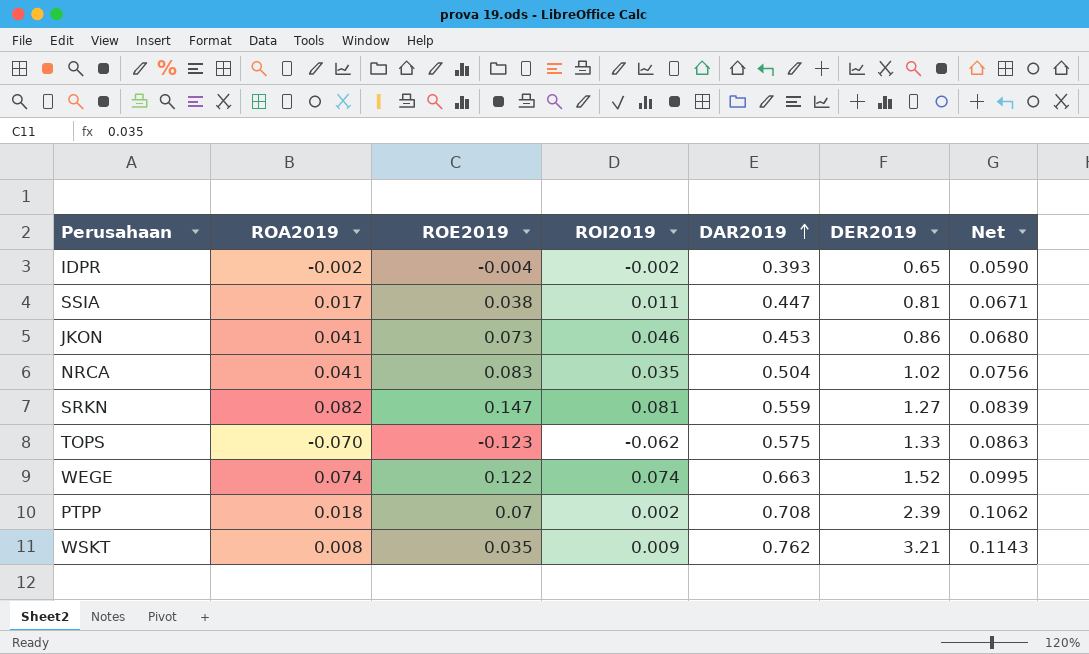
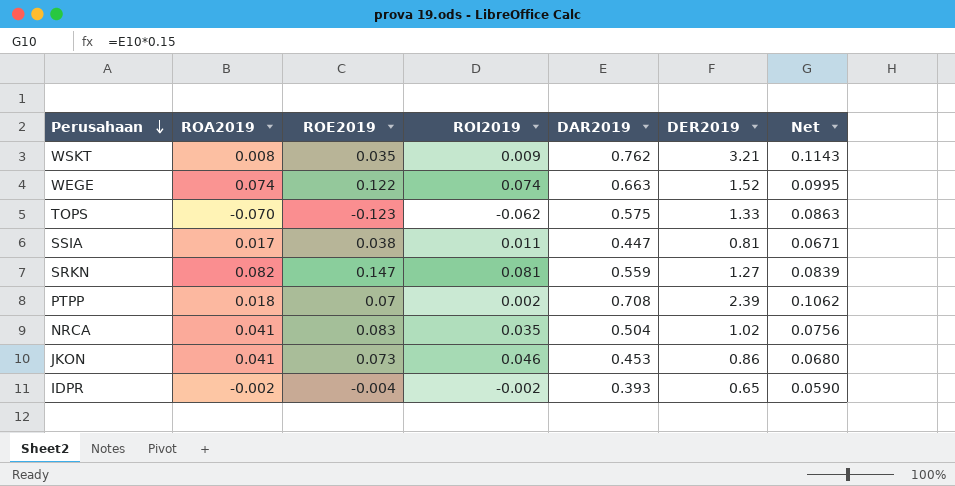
row order: DAR2019 ascending -> Perusahaan descending

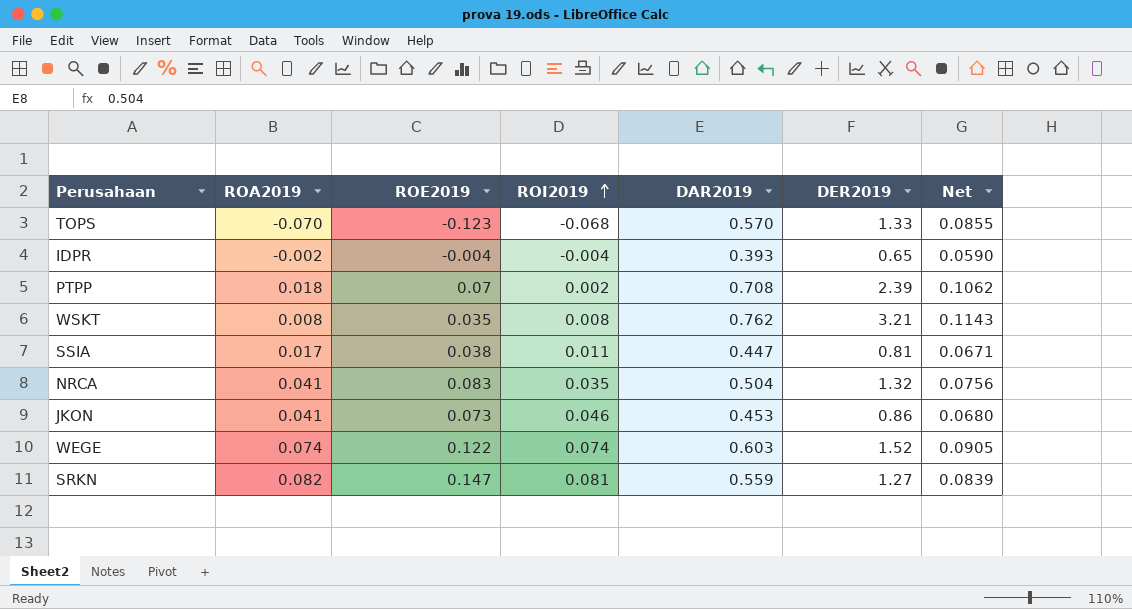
row order: Perusahaan descending -> ROI2019 ascending
TOPS | ROI2019: -0.062 -> -0.068
TOPS | DAR2019: 0.575 -> 0.570
TOPS | Net: 0.0863 -> 0.0855
IDPR | ROI2019: -0.002 -> -0.004
WSKT | ROI2019: 0.009 -> 0.008
NRCA | DER2019: 1.02 -> 1.32
WEGE | DAR2019: 0.663 -> 0.603
WEGE | Net: 0.0995 -> 0.0905

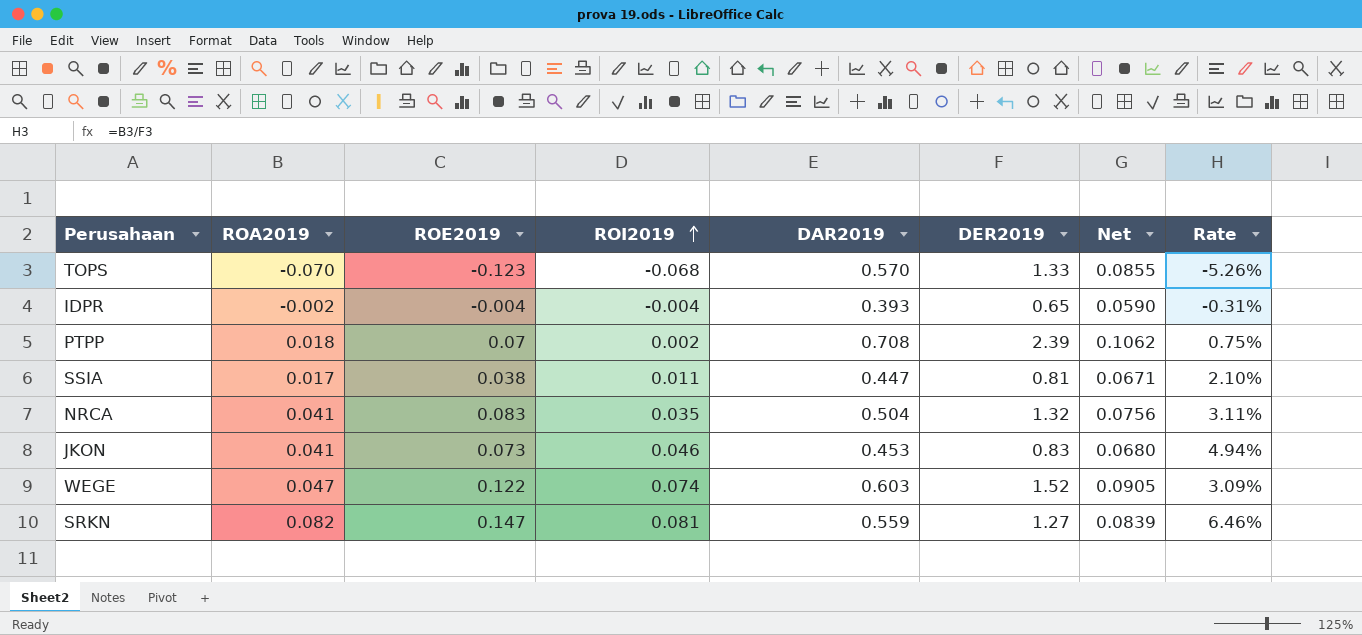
column Rate | formula: none -> [ROA2019] / [DER2019]
row WSKT: 0.008 | 0.035 | 0.008 | 0.762 | 3.21 | 0.1143 -> none
JKON | DER2019: 0.86 -> 0.83
WEGE | ROA2019: 0.074 -> 0.047

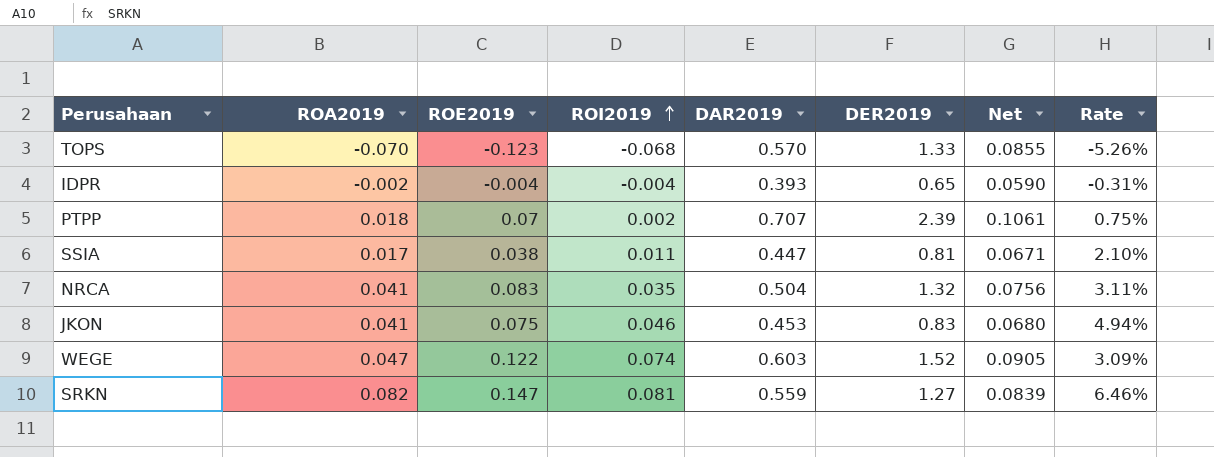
PTPP | DAR2019: 0.708 -> 0.707
PTPP | Net: 0.1062 -> 0.1061
JKON | ROE2019: 0.073 -> 0.075

